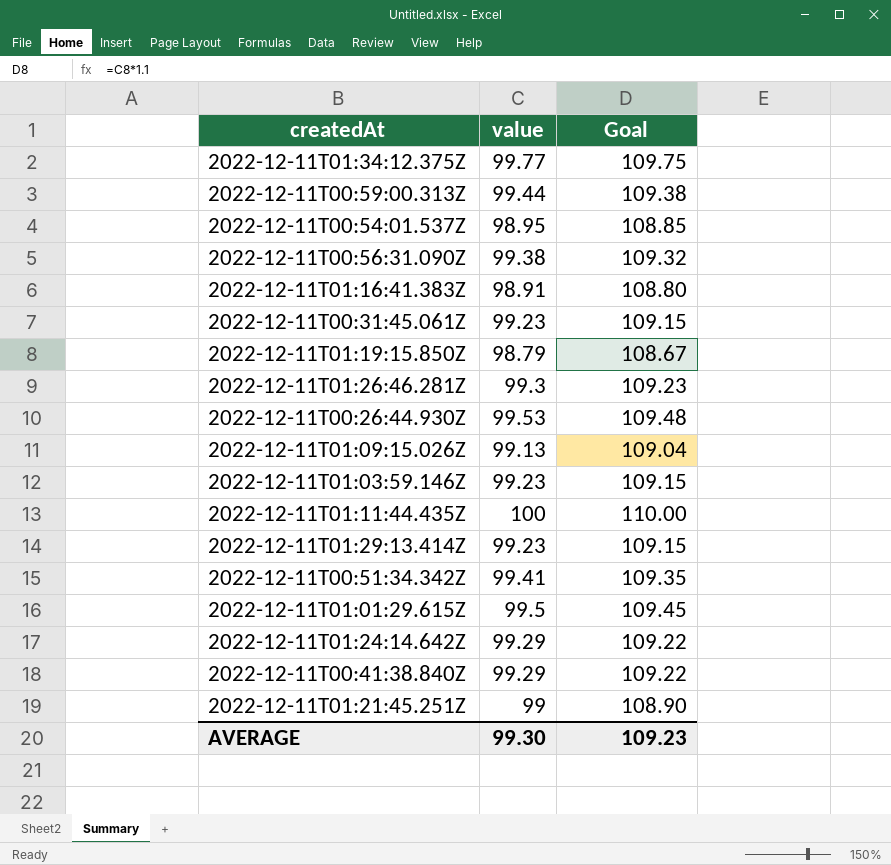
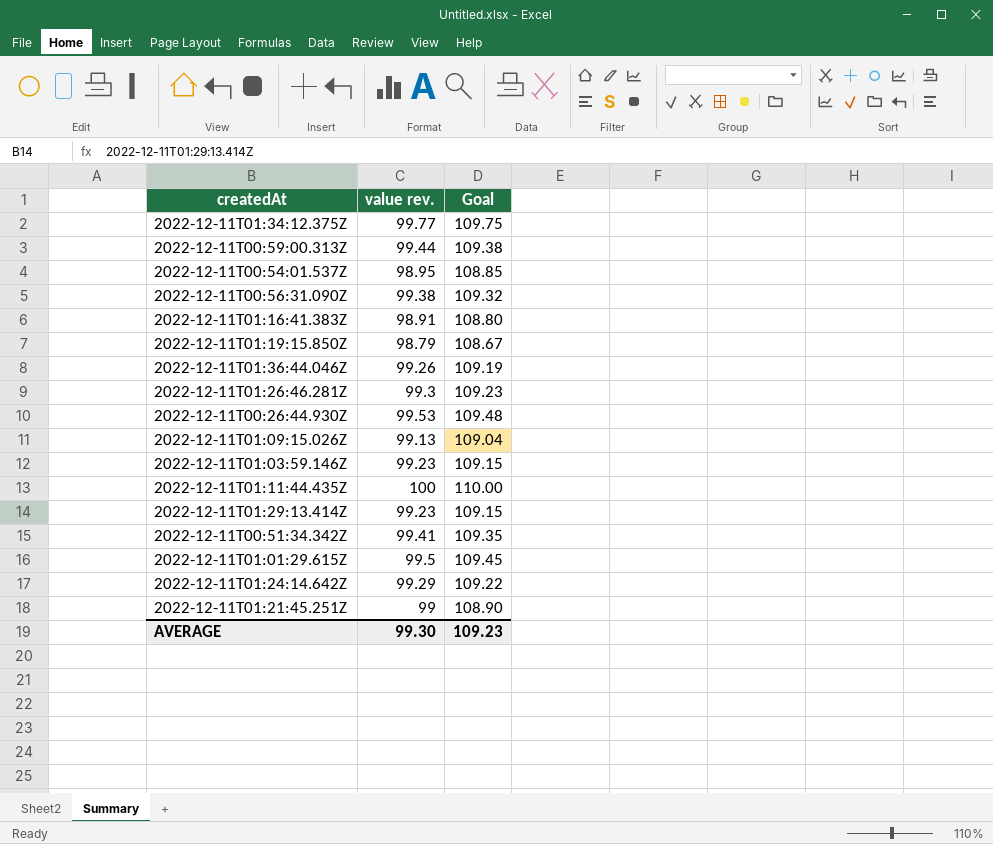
column name: value -> value rev.
row 2022-12-11T00:31:45.061Z: 99.23 | 109.15 -> none
row 2022-12-11T00:41:38.840Z: 99.29 | 109.22 -> none
row 2022-12-11T01:36:44.046Z: none -> 99.26 | 109.19

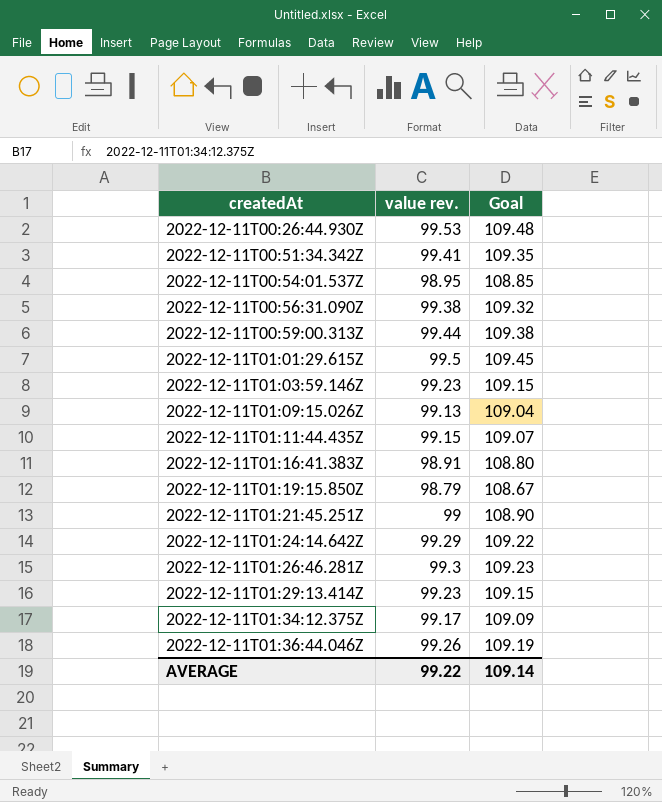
row order: none -> createdAt ascending
2022-12-11T01:11:44.435Z | value rev.: 100 -> 99.15
2022-12-11T01:11:44.435Z | Goal: 110.00 -> 109.07
2022-12-11T01:34:12.375Z | value rev.: 99.77 -> 99.17
2022-12-11T01:34:12.375Z | Goal: 109.75 -> 109.09
AVERAGE | value rev.: 99.30 -> 99.22
AVERAGE | Goal: 109.23 -> 109.14

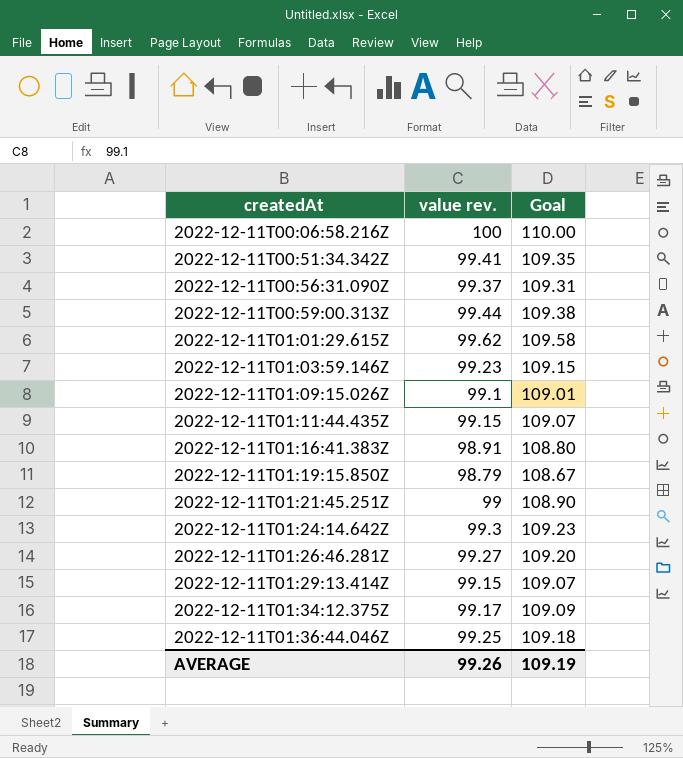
row 2022-12-11T00:26:44.930Z: 99.53 | 109.48 -> none
row 2022-12-11T00:54:01.537Z: 98.95 | 108.85 -> none
row 2022-12-11T00:06:58.216Z: none -> 100 | 110.00
2022-12-11T00:56:31.090Z | value rev.: 99.38 -> 99.37
2022-12-11T00:56:31.090Z | Goal: 109.32 -> 109.31
2022-12-11T01:01:29.615Z | value rev.: 99.5 -> 99.62
2022-12-11T01:01:29.615Z | Goal: 109.45 -> 109.58
2022-12-11T01:09:15.026Z | value rev.: 99.13 -> 99.1
2022-12-11T01:09:15.026Z | Goal: 109.04 -> 109.01
2022-12-11T01:24:14.642Z | value rev.: 99.29 -> 99.3
2022-12-11T01:24:14.642Z | Goal: 109.22 -> 109.23
2022-12-11T01:26:46.281Z | value rev.: 99.3 -> 99.27
2022-12-11T01:26:46.281Z | Goal: 109.23 -> 109.20
2022-12-11T01:29:13.414Z | value rev.: 99.23 -> 99.15
2022-12-11T01:29:13.414Z | Goal: 109.15 -> 109.07
2022-12-11T01:36:44.046Z | value rev.: 99.26 -> 99.25
2022-12-11T01:36:44.046Z | Goal: 109.19 -> 109.18
AVERAGE | value rev.: 99.22 -> 99.26
AVERAGE | Goal: 109.14 -> 109.19

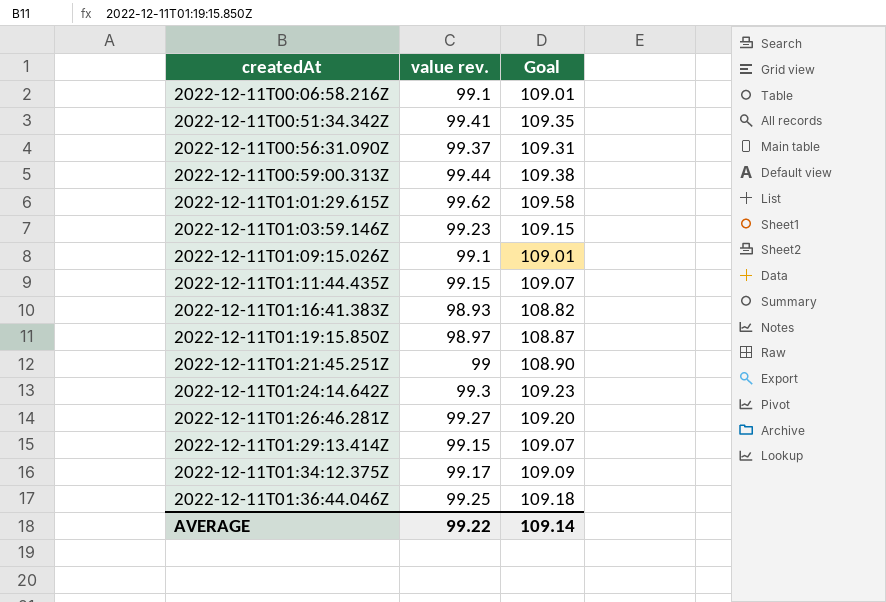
2022-12-11T00:06:58.216Z | value rev.: 100 -> 99.1
2022-12-11T00:06:58.216Z | Goal: 110.00 -> 109.01
2022-12-11T01:16:41.383Z | value rev.: 98.91 -> 98.93
2022-12-11T01:16:41.383Z | Goal: 108.80 -> 108.82
2022-12-11T01:19:15.850Z | value rev.: 98.79 -> 98.97
2022-12-11T01:19:15.850Z | Goal: 108.67 -> 108.87
AVERAGE | value rev.: 99.26 -> 99.22
AVERAGE | Goal: 109.19 -> 109.14

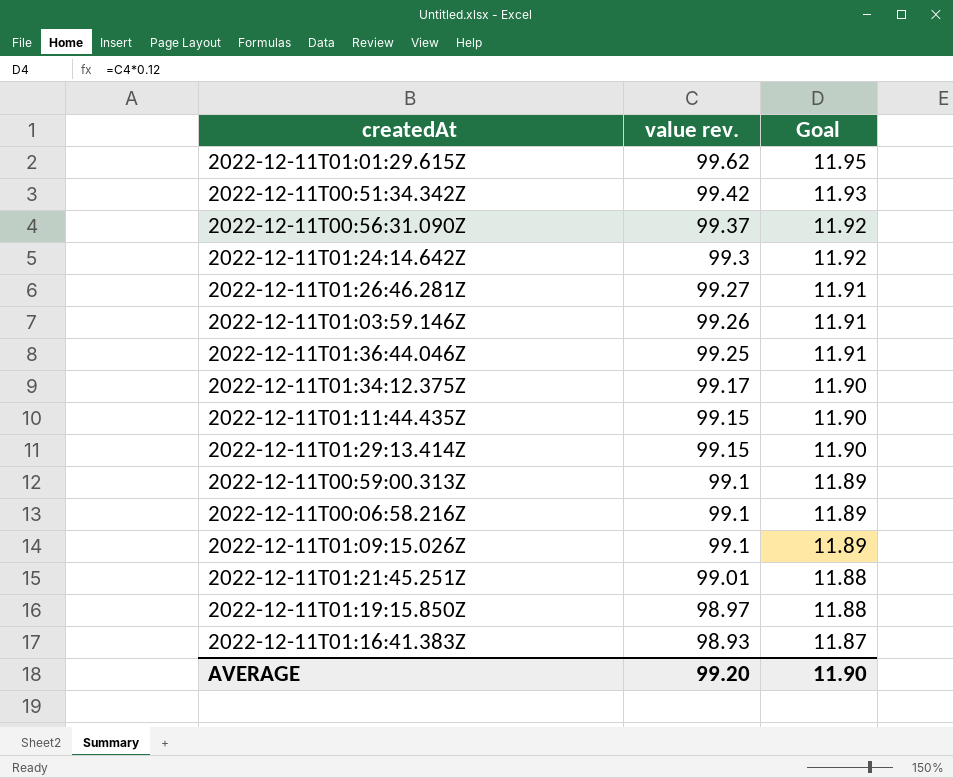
row order: createdAt ascending -> value rev. descending
column Goal | formula: [value rev.] * 1.1 -> [value rev.] * 0.12
2022-12-11T00:51:34.342Z | value rev.: 99.41 -> 99.42
2022-12-11T01:03:59.146Z | value rev.: 99.23 -> 99.26
2022-12-11T00:59:00.313Z | value rev.: 99.44 -> 99.1
2022-12-11T01:21:45.251Z | value rev.: 99 -> 99.01
AVERAGE | value rev.: 99.22 -> 99.20
AVERAGE | Goal: 109.14 -> 11.90

